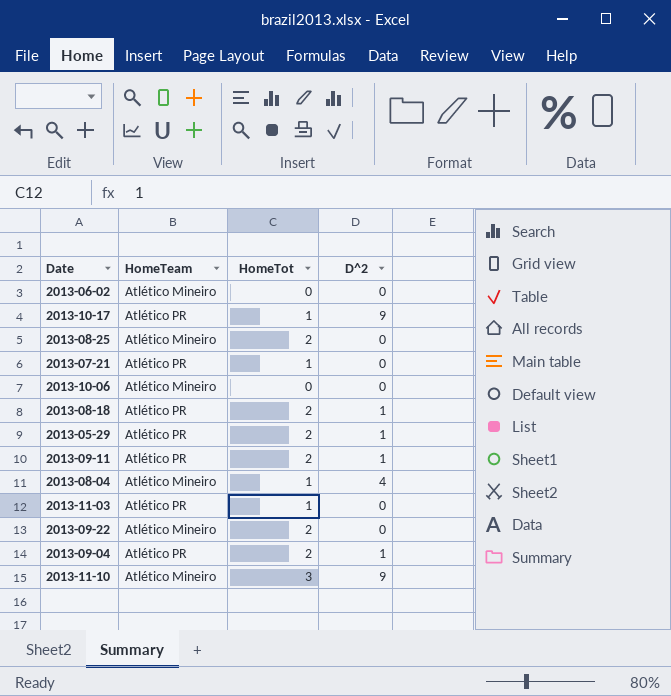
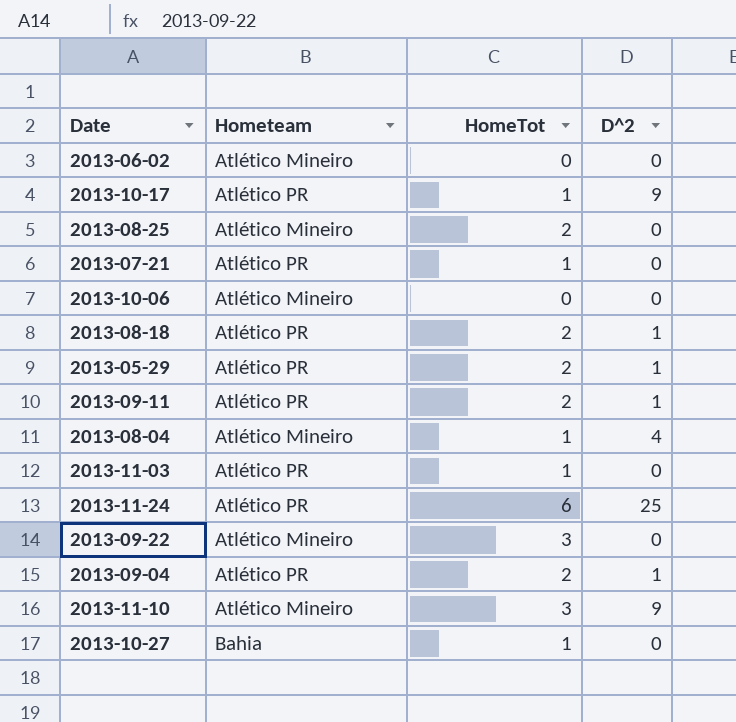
column name: HomeTeam -> Hometeam
row 2013-11-24: none -> Atlético PR | 6 | 25
2013-09-22 | HomeTot: 2 -> 3
row 2013-10-27: none -> Bahia | 1 | 0

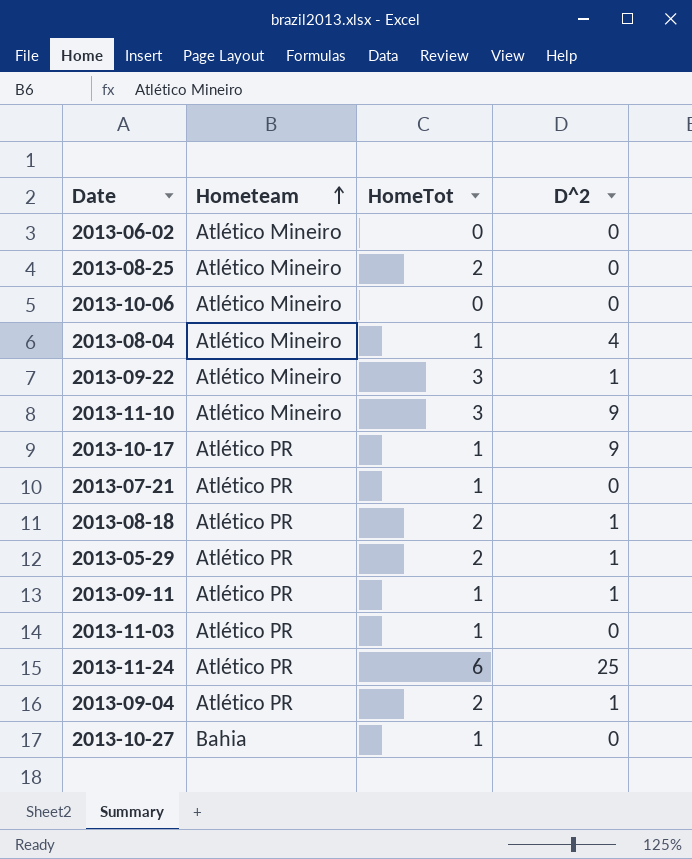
row order: none -> Hometeam ascending
2013-09-22 | D^2: 0 -> 1
2013-09-11 | HomeTot: 2 -> 1

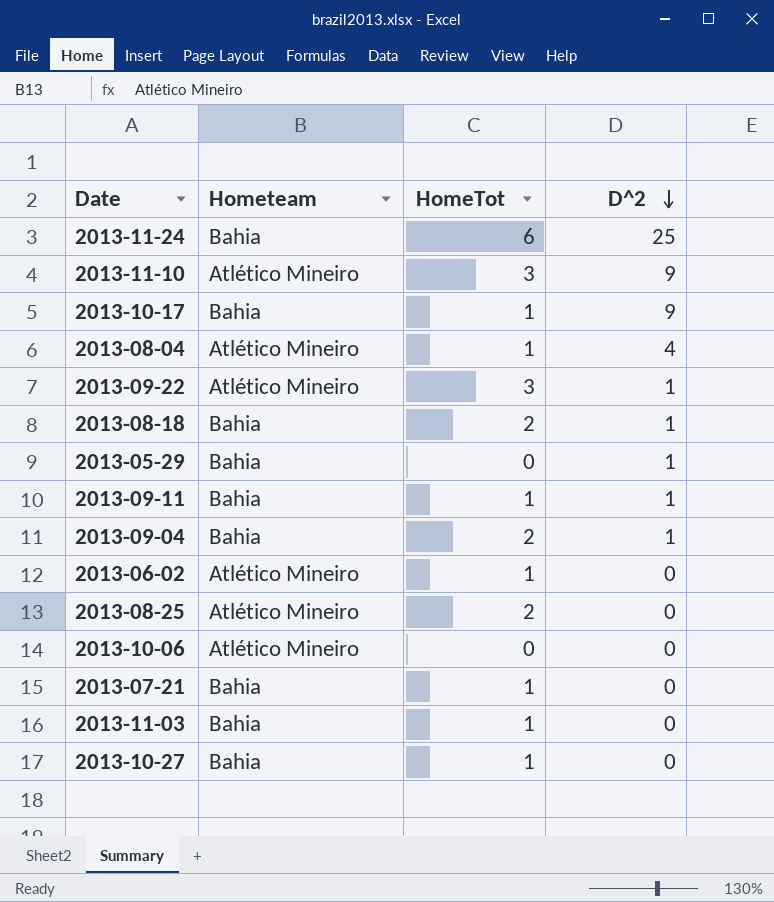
row order: Hometeam ascending -> D^2 descending
2013-11-24 | Hometeam: Atlético PR -> Bahia
2013-10-17 | Hometeam: Atlético PR -> Bahia
2013-08-18 | Hometeam: Atlético PR -> Bahia
2013-05-29 | Hometeam: Atlético PR -> Bahia
2013-05-29 | HomeTot: 2 -> 0
2013-09-11 | Hometeam: Atlético PR -> Bahia
2013-09-04 | Hometeam: Atlético PR -> Bahia
2013-06-02 | HomeTot: 0 -> 1
2013-07-21 | Hometeam: Atlético PR -> Bahia
2013-11-03 | Hometeam: Atlético PR -> Bahia

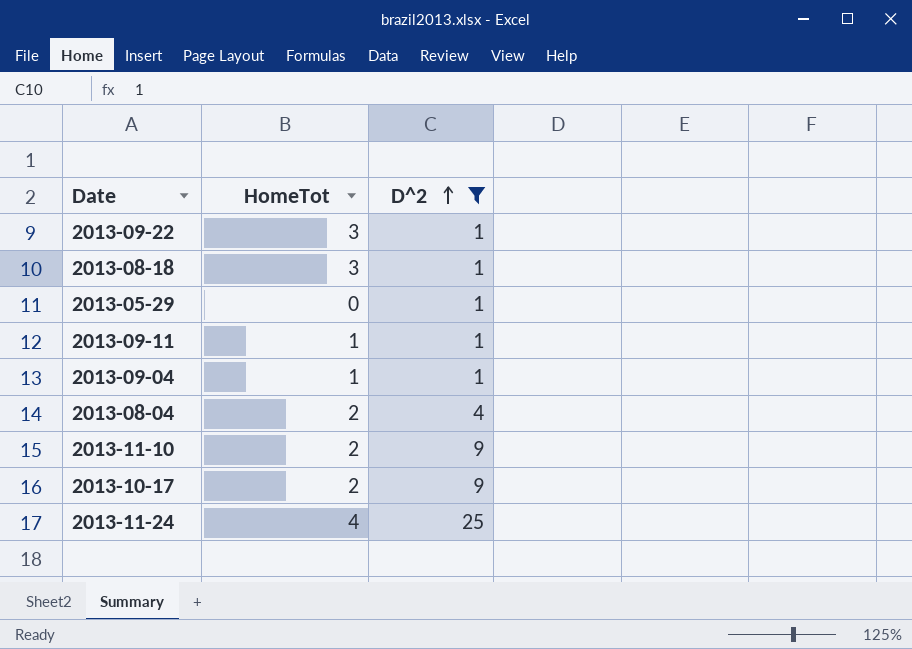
filter: none -> D^2 != 0
row order: D^2 descending -> D^2 ascending
column Hometeam | position: 2 -> none
2013-08-18 | HomeTot: 2 -> 3
2013-09-04 | HomeTot: 2 -> 1
2013-08-04 | HomeTot: 1 -> 2
2013-11-10 | HomeTot: 3 -> 2
2013-10-17 | HomeTot: 1 -> 2
2013-11-24 | HomeTot: 6 -> 4

